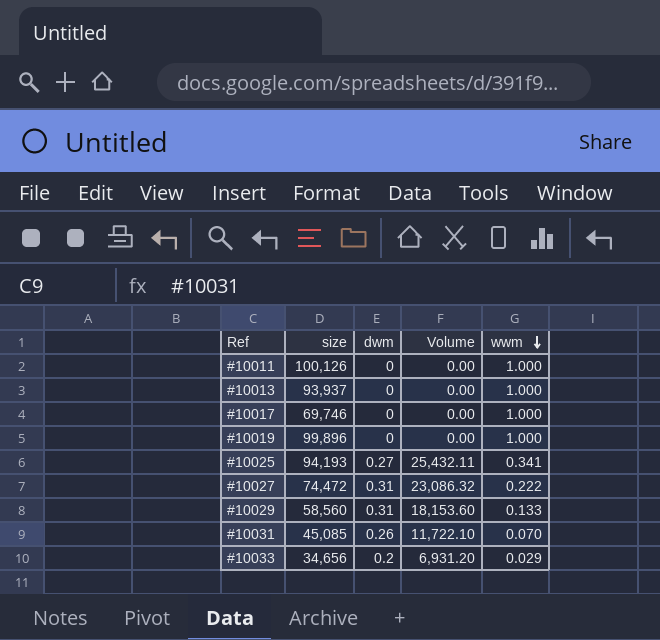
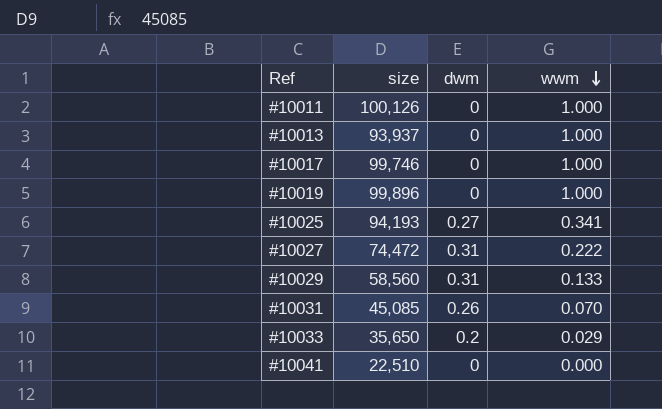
column Volume | formula: [size] * [dwm] -> none
#10017 | size: 69,746 -> 99,746
#10033 | size: 34,656 -> 35,650
row #10041: none -> 22,510 | 0 | 0.000

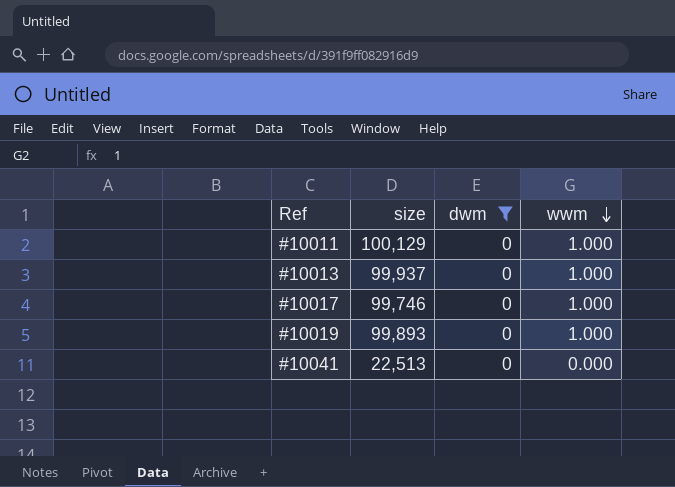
filter: none -> dwm = 0
#10011 | size: 100,126 -> 100,129
#10013 | size: 93,937 -> 99,937
#10019 | size: 99,896 -> 99,893
#10041 | size: 22,510 -> 22,513

